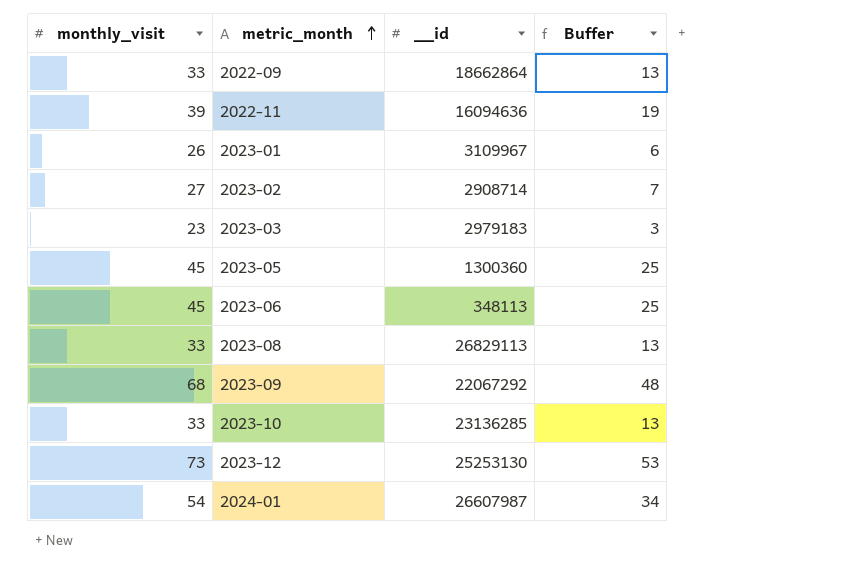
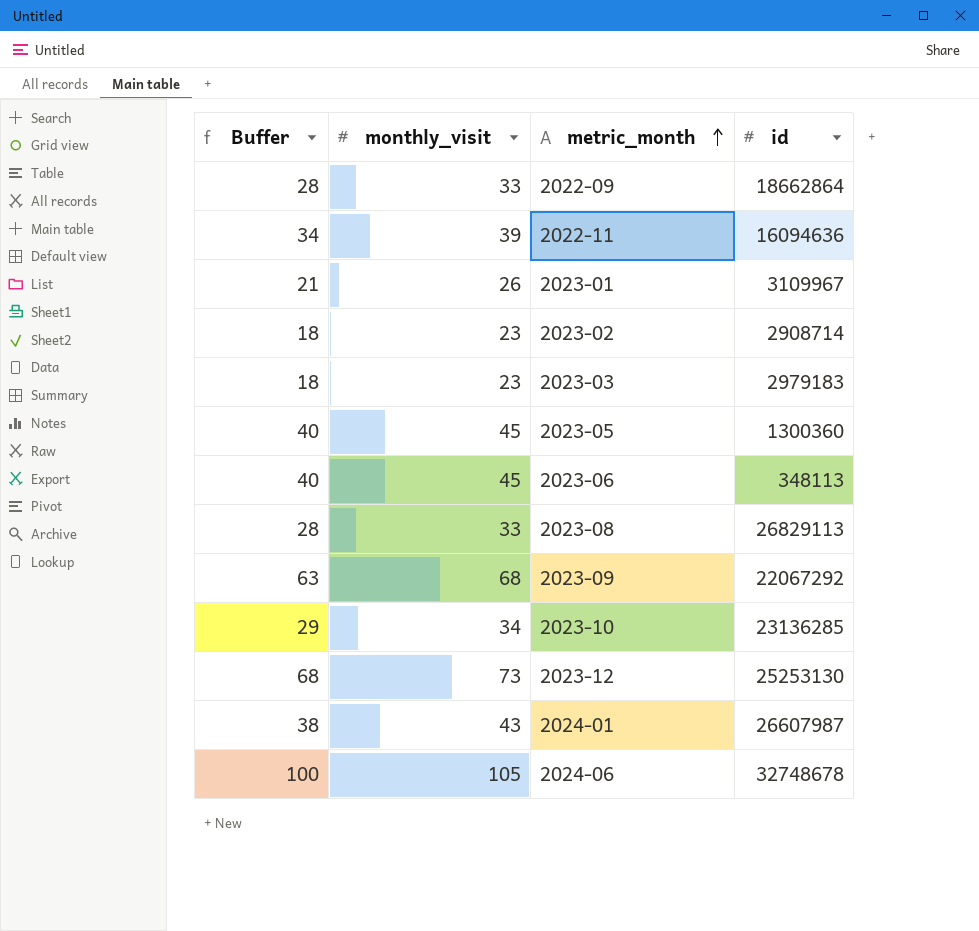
column Buffer | formula: [monthly_visit] - 20 -> [monthly_visit] - 5
column Buffer | position: 4 -> 1
column name: __id -> id
2023-02 | monthly_visit: 27 -> 23
2023-10 | monthly_visit: 33 -> 34
2024-01 | monthly_visit: 54 -> 43
row 2024-06: none -> 100 | 105 | 32748678

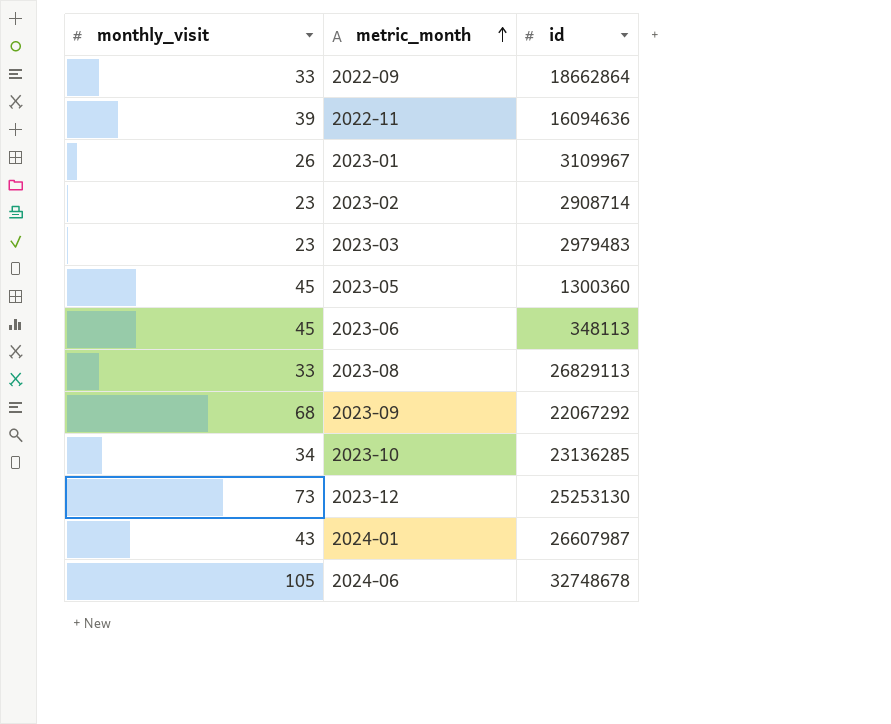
column Buffer | formula: [monthly_visit] - 5 -> none
2023-03 | id: 2979183 -> 2979483

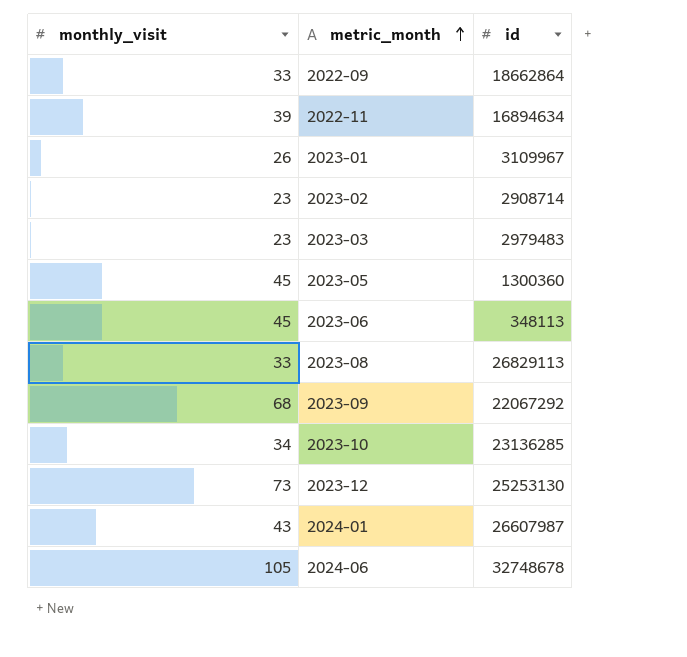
2022-11 | id: 16094636 -> 16894634

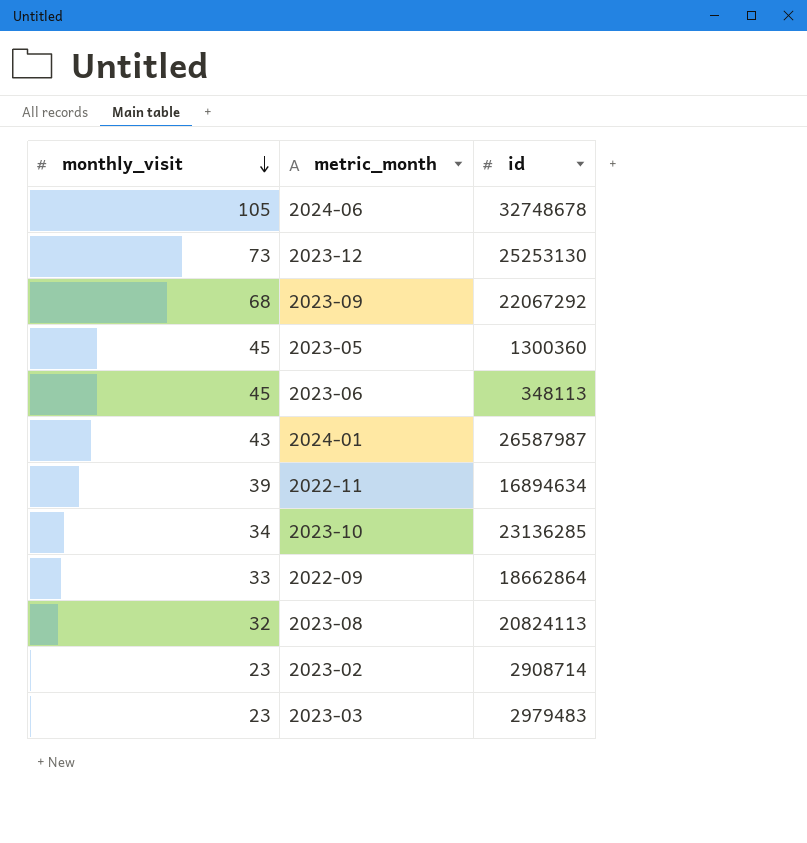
row order: metric_month ascending -> monthly_visit descending
row 2023-01: 26 | 3109967 -> none
2024-01 | id: 26607987 -> 26587987
2023-08 | monthly_visit: 33 -> 32
2023-08 | id: 26829113 -> 20824113

